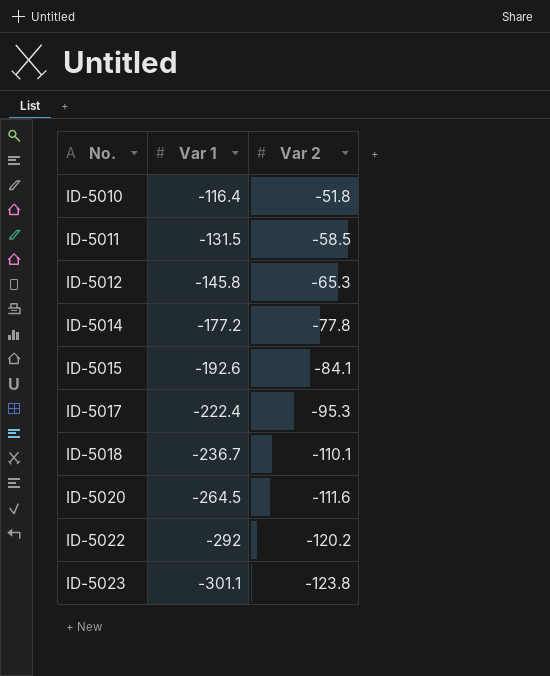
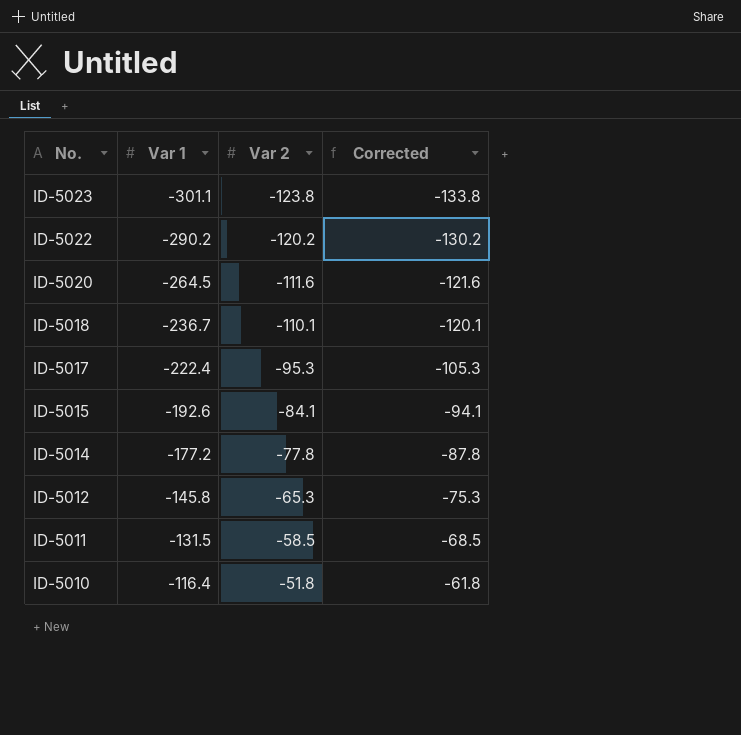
row order: No. ascending -> No. descending
column Corrected | formula: none -> [Var 2] - 10
ID-5022 | Var 1: -292 -> -290.2

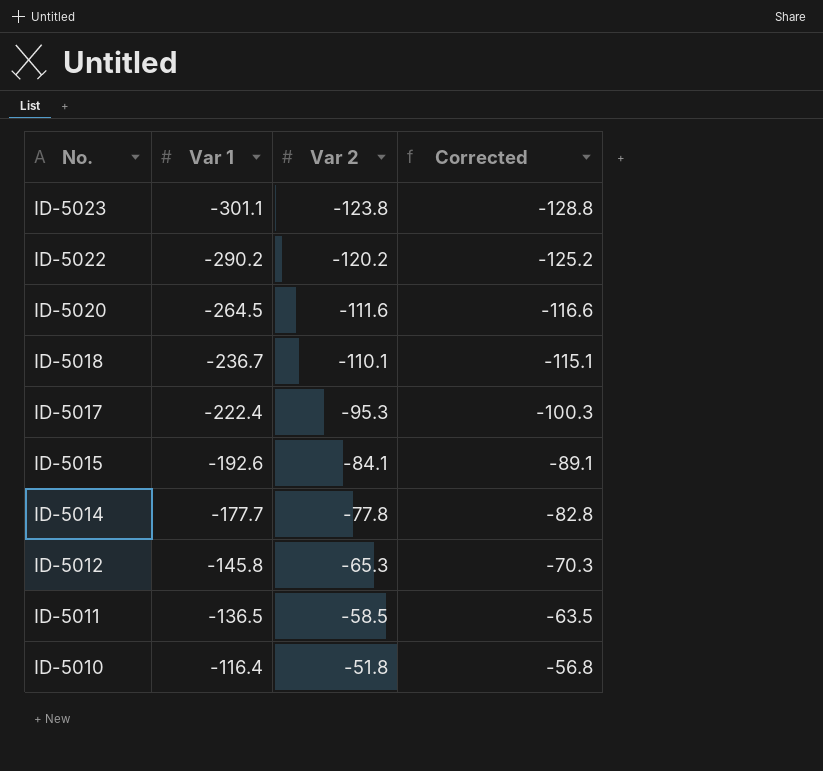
column Corrected | formula: [Var 2] - 10 -> [Var 2] - 5
ID-5014 | Var 1: -177.2 -> -177.7
ID-5011 | Var 1: -131.5 -> -136.5

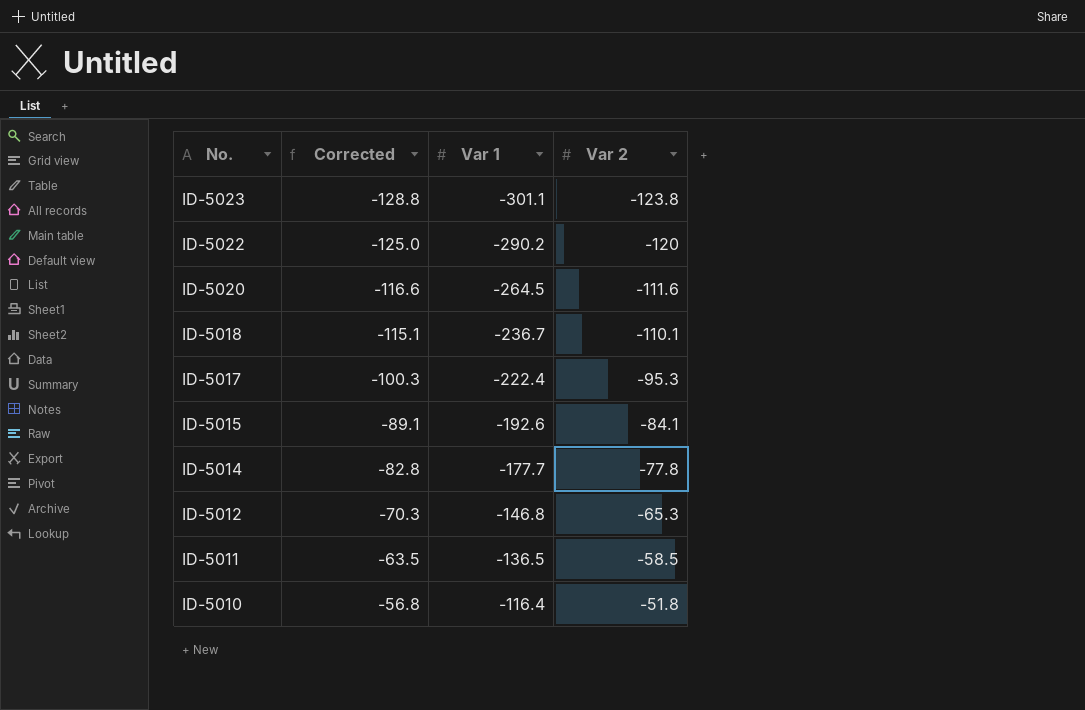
column Corrected | position: 4 -> 2
ID-5022 | Corrected: -125.2 -> -125.0
ID-5022 | Var 2: -120.2 -> -120
ID-5012 | Var 1: -145.8 -> -146.8

